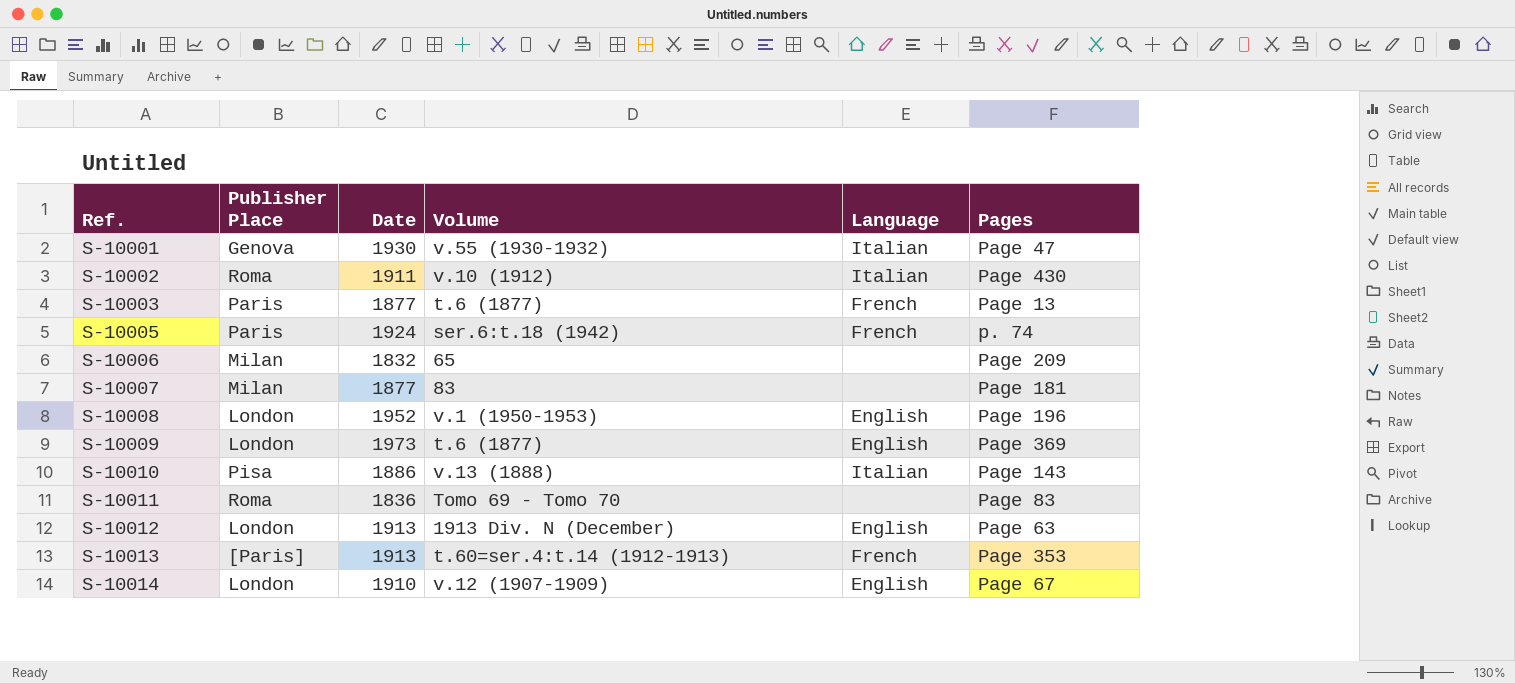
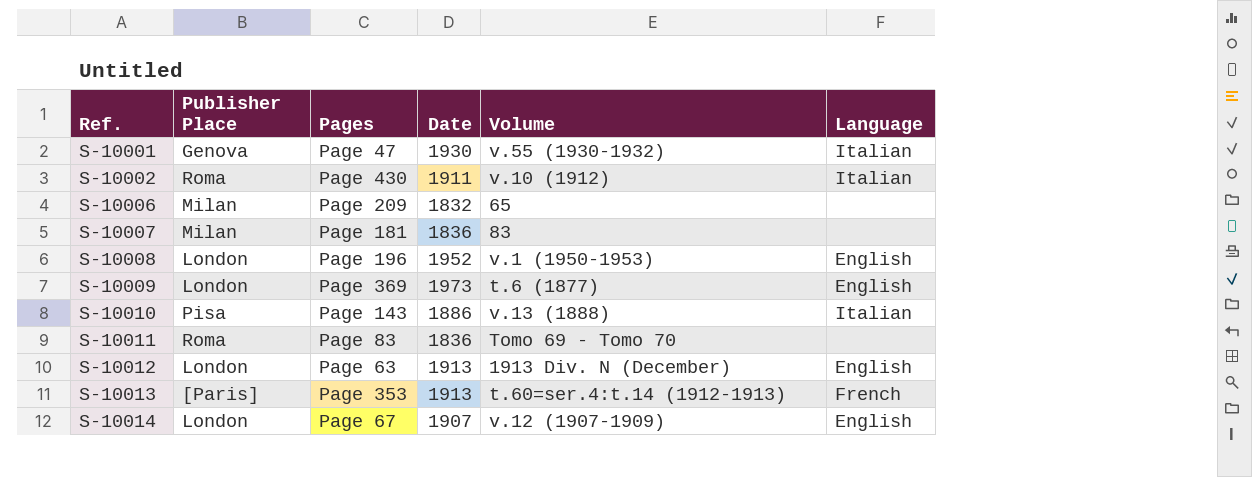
column Pages | position: 6 -> 3
row S-10003: Paris | 1877 | t.6 (1877) | French | Page 13 -> none
row S-10005: Paris | 1924 | ser.6:t.18 (1942) | French | p. 74 -> none
S-10007 | Date: 1877 -> 1836
S-10014 | Date: 1910 -> 1907

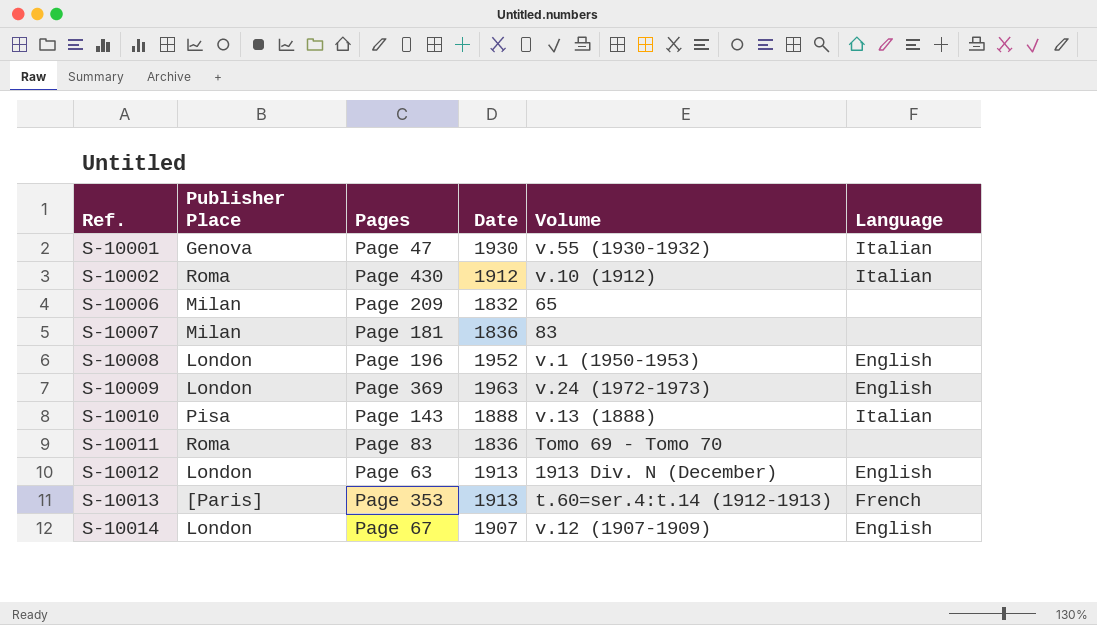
S-10002 | Date: 1911 -> 1912
S-10009 | Date: 1973 -> 1963
S-10009 | Volume: t.6 (1877) -> v.24 (1972-1973)
S-10010 | Date: 1886 -> 1888

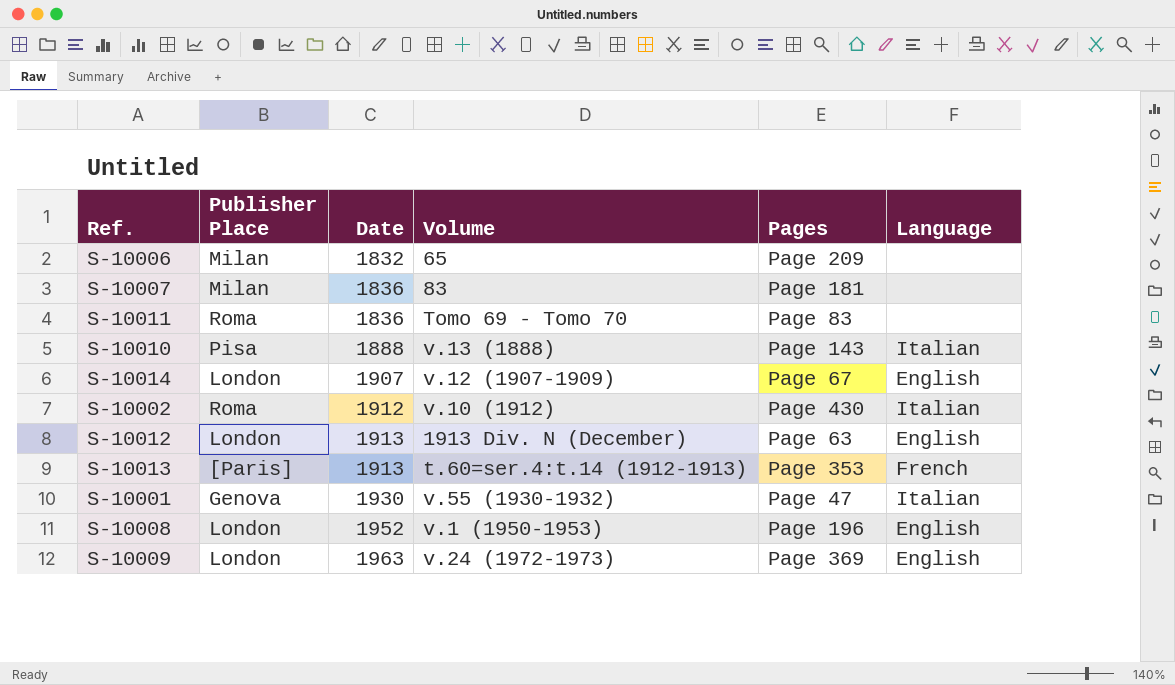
row order: Ref. ascending -> Date ascending
column Pages | position: 3 -> 5

